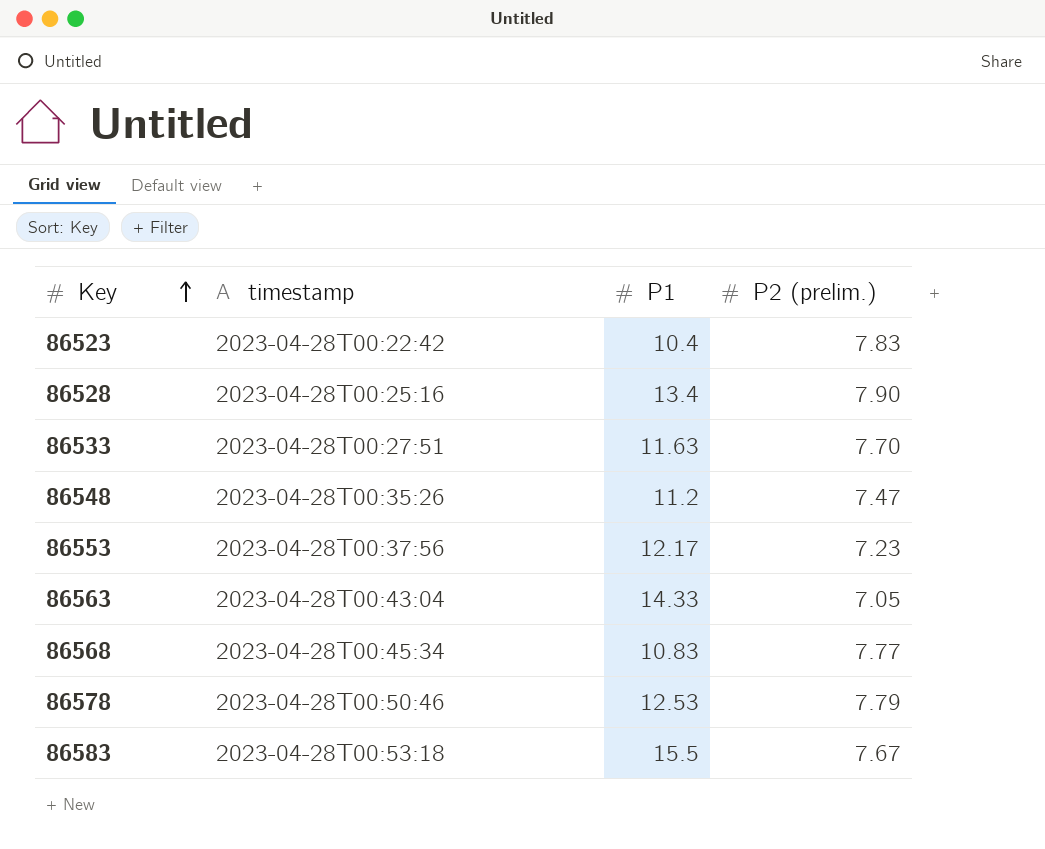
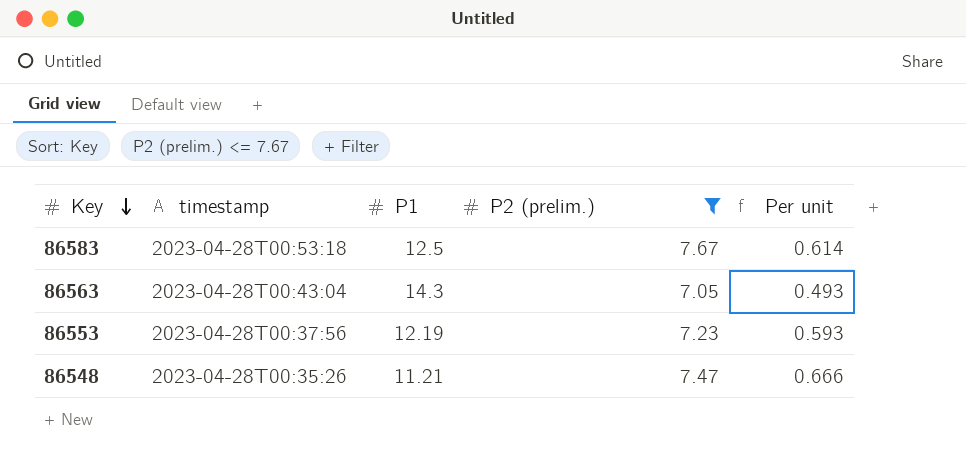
filter: none -> P2 (prelim.) <= 7.67
row order: Key ascending -> Key descending
column Per unit | formula: none -> [P2 (prelim.)] / [P1]
86583 | P1: 15.5 -> 12.5
86563 | P1: 14.33 -> 14.3
86553 | P1: 12.17 -> 12.19
86548 | P1: 11.2 -> 11.21

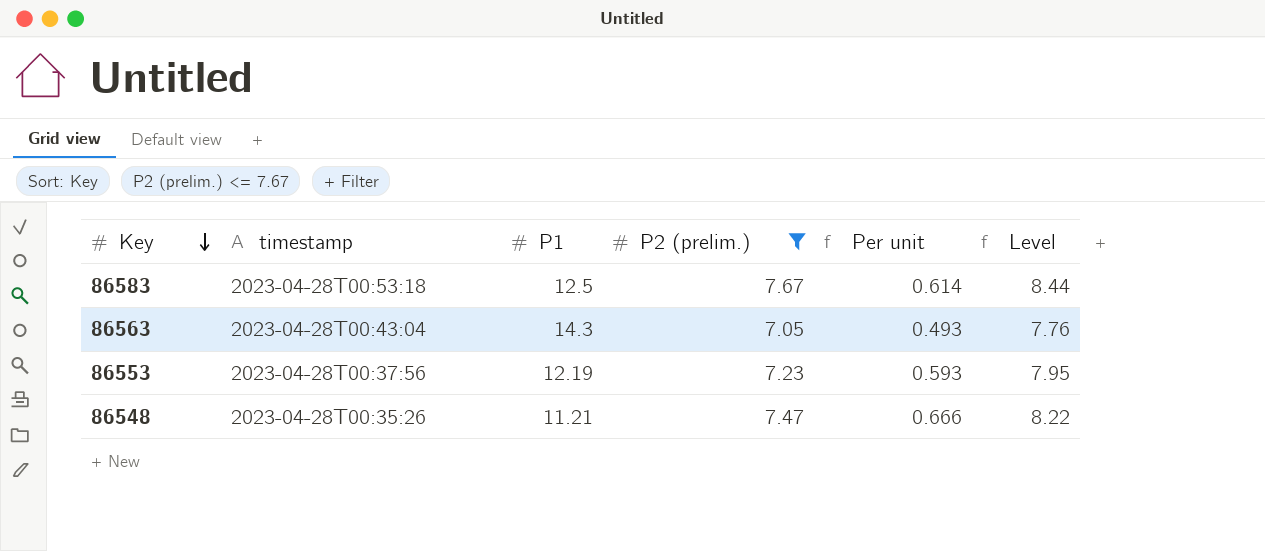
column Level | formula: none -> [P2 (prelim.)] * 1.1

